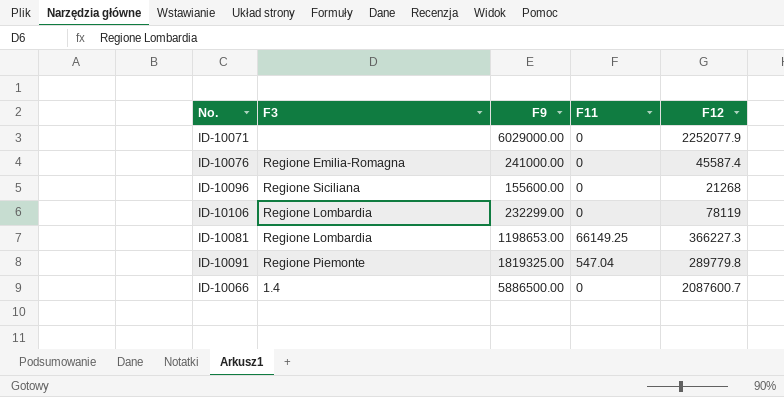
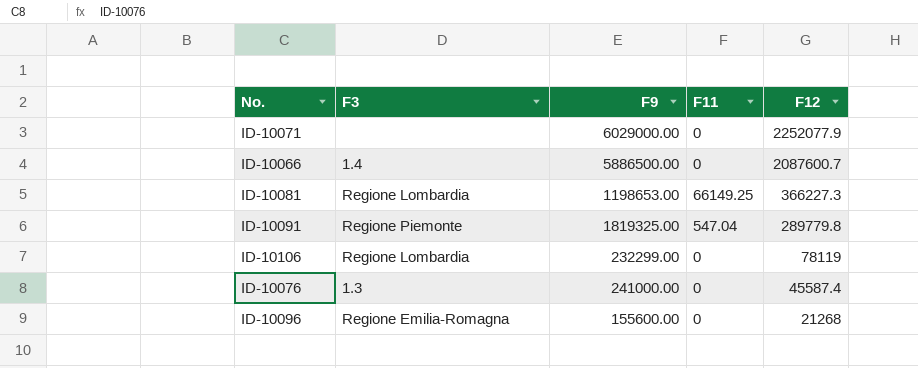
row order: none -> F12 descending
ID-10076 | F3: Regione Emilia-Romagna -> 1.3
ID-10096 | F3: Regione Siciliana -> Regione Emilia-Romagna

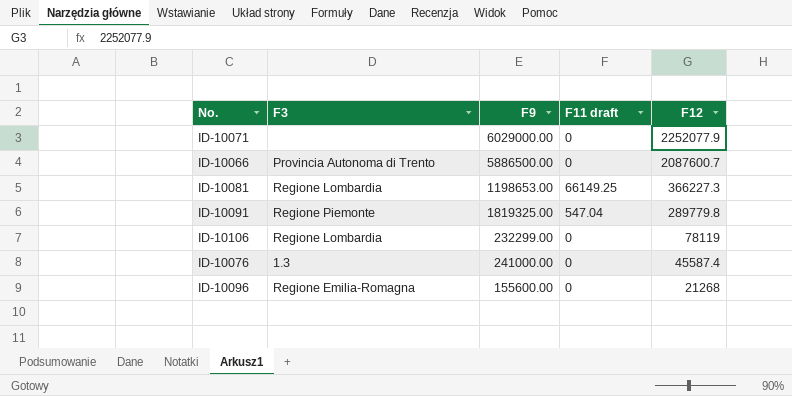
column name: F11 -> F11 draft
ID-10066 | F3: 1.4 -> Provincia Autonoma di Trento

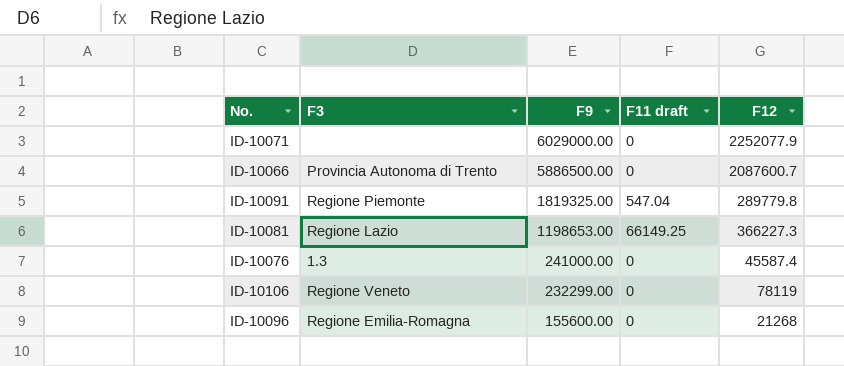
row order: F12 descending -> F9 descending
ID-10081 | F3: Regione Lombardia -> Regione Lazio
ID-10106 | F3: Regione Lombardia -> Regione Veneto

